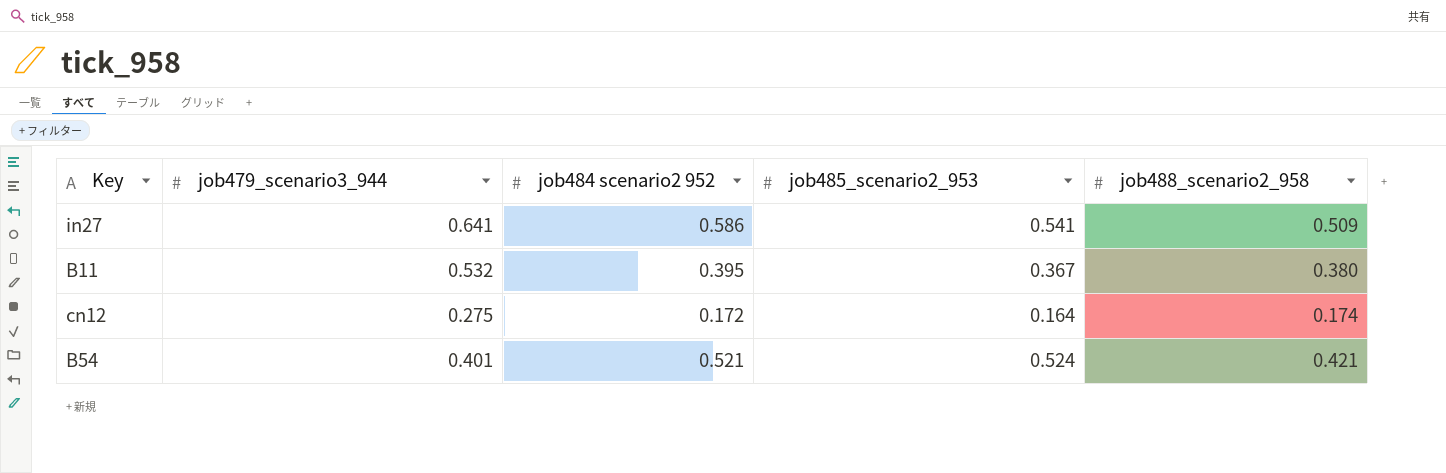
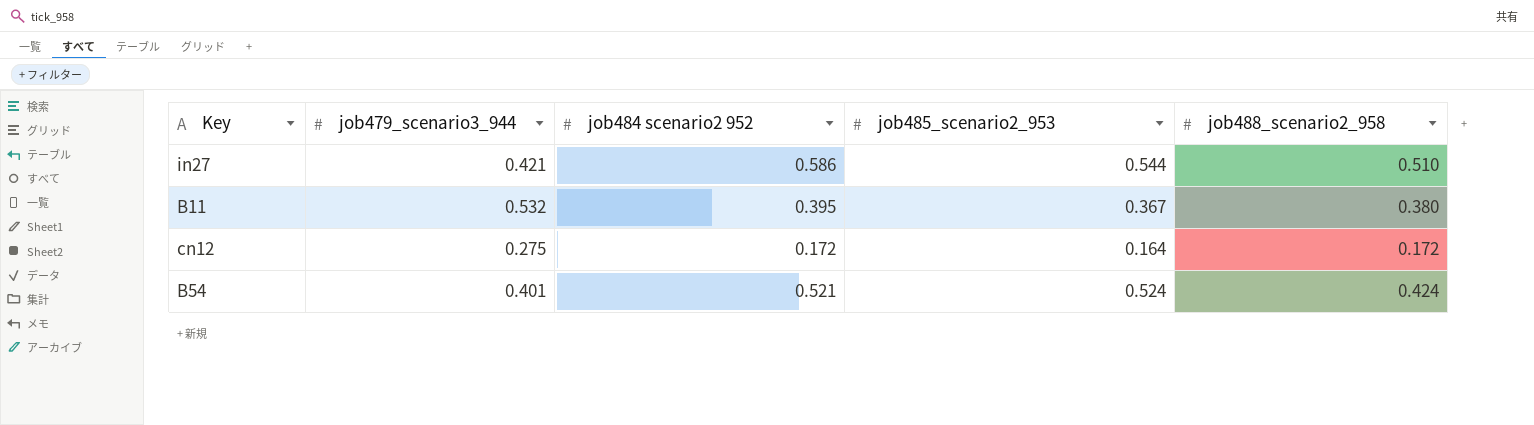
in27 | job479_scenario3_944: 0.641 -> 0.421
in27 | job485_scenario2_953: 0.541 -> 0.544
in27 | job488_scenario2_958: 0.509 -> 0.510
cn12 | job488_scenario2_958: 0.174 -> 0.172
B54 | job488_scenario2_958: 0.421 -> 0.424

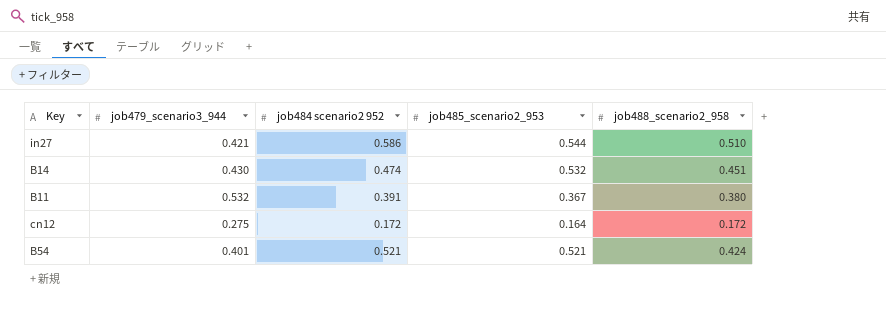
row B14: none -> 0.430 | 0.474 | 0.532 | 0.451
B11 | job484 scenario2 952: 0.395 -> 0.391
B54 | job485_scenario2_953: 0.524 -> 0.521

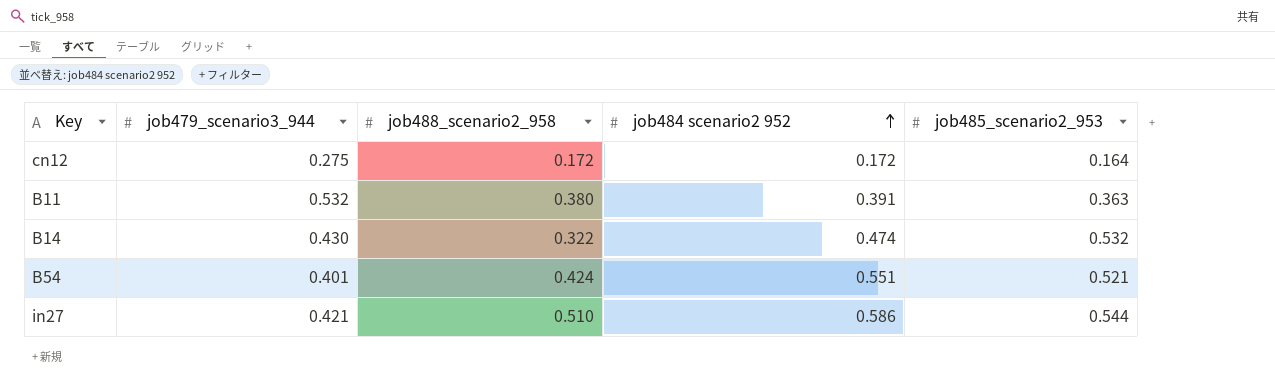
row order: none -> job484 scenario2 952 ascending
column job488_scenario2_958 | position: 5 -> 3
B11 | job485_scenario2_953: 0.367 -> 0.363
B14 | job488_scenario2_958: 0.451 -> 0.322
B54 | job484 scenario2 952: 0.521 -> 0.551

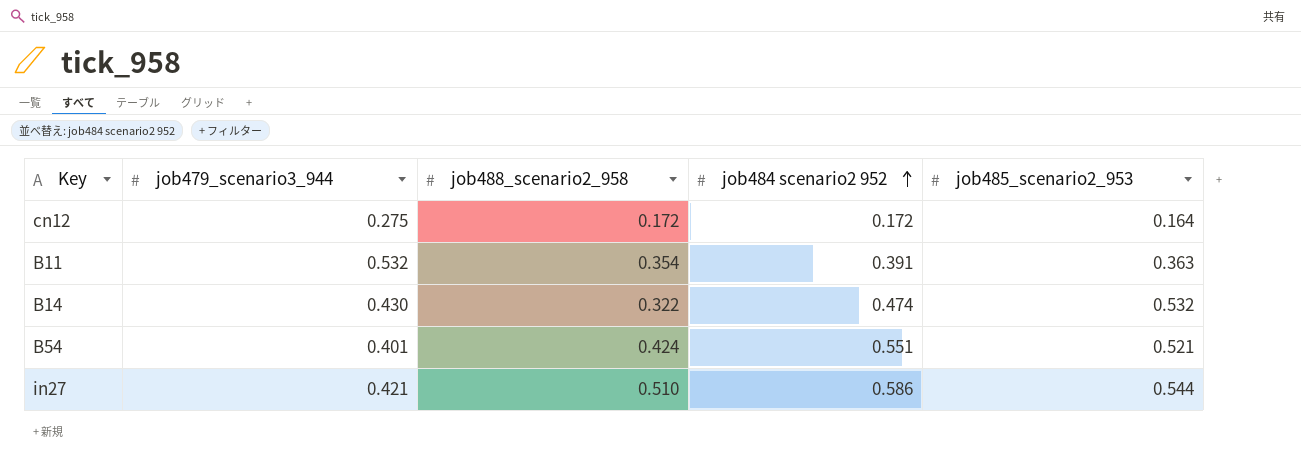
B11 | job488_scenario2_958: 0.380 -> 0.354

